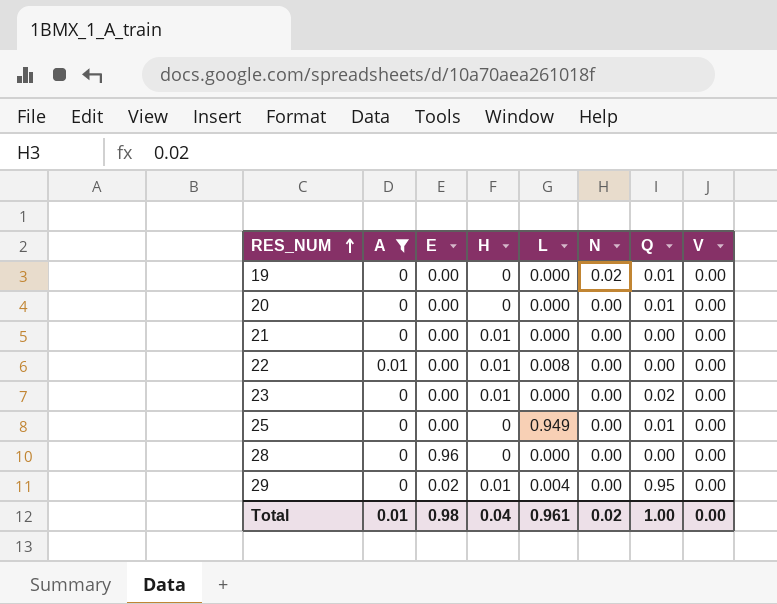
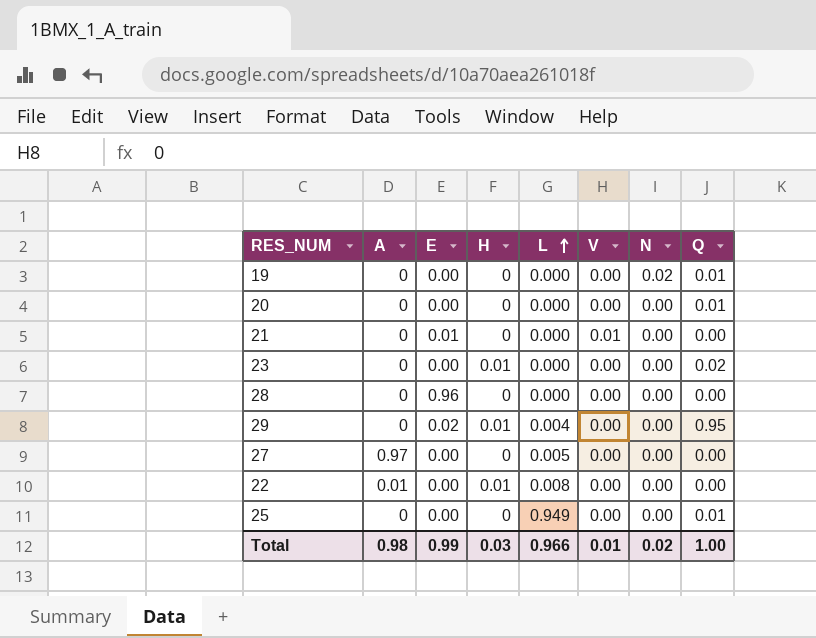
filter: A != 0.97 -> none
row order: RES_NUM ascending -> L ascending
column V | position: 8 -> 6
21 | E: 0.00 -> 0.01
21 | H: 0.01 -> 0
21 | V: 0.00 -> 0.01
Total | A: 0.01 -> 0.98
Total | E: 0.98 -> 0.99
Total | H: 0.04 -> 0.03
Total | L: 0.961 -> 0.966
Total | V: 0.00 -> 0.01

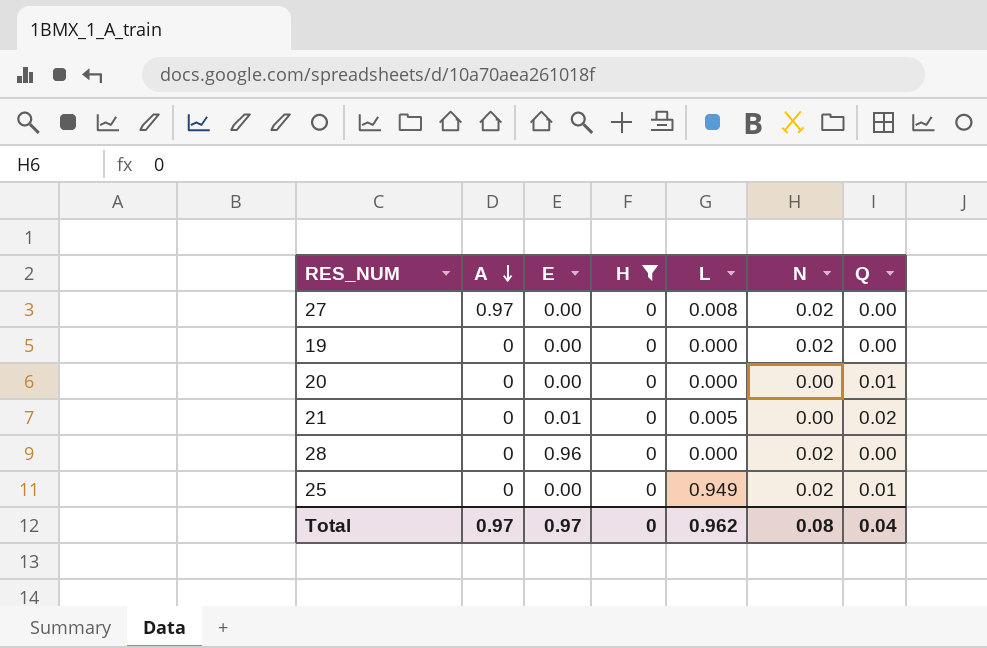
filter: none -> H = 0
row order: L ascending -> A descending
column V | position: 6 -> none
27 | L: 0.005 -> 0.008
27 | N: 0.00 -> 0.02
19 | Q: 0.01 -> 0.00
21 | L: 0.000 -> 0.005
21 | Q: 0.00 -> 0.02
28 | N: 0.00 -> 0.02
25 | N: 0.00 -> 0.02
Total | A: 0.98 -> 0.97
Total | E: 0.99 -> 0.97
Total | H: 0.03 -> 0
Total | L: 0.966 -> 0.962
Total | N: 0.02 -> 0.08
Total | Q: 1.00 -> 0.04

